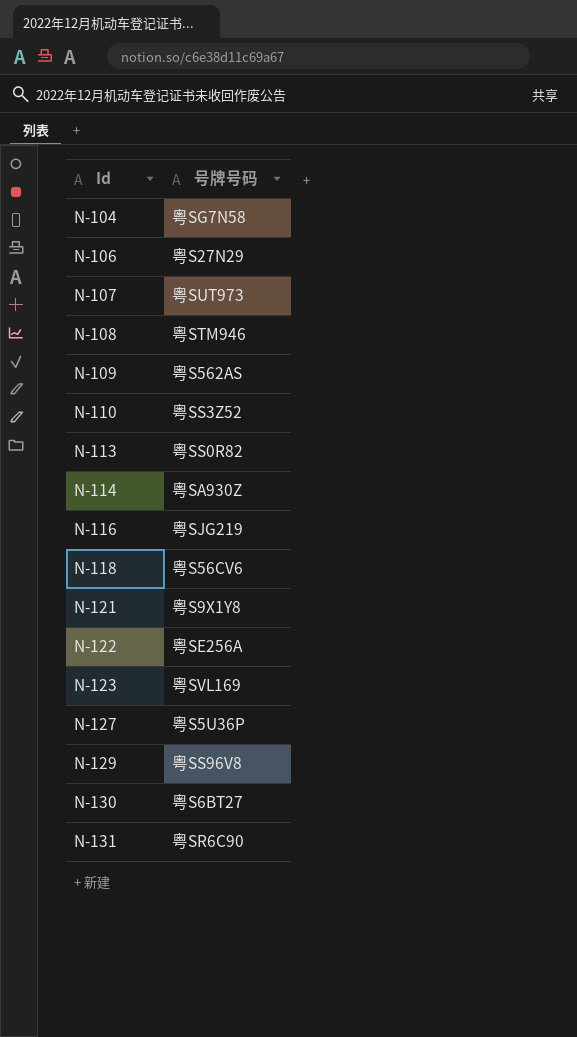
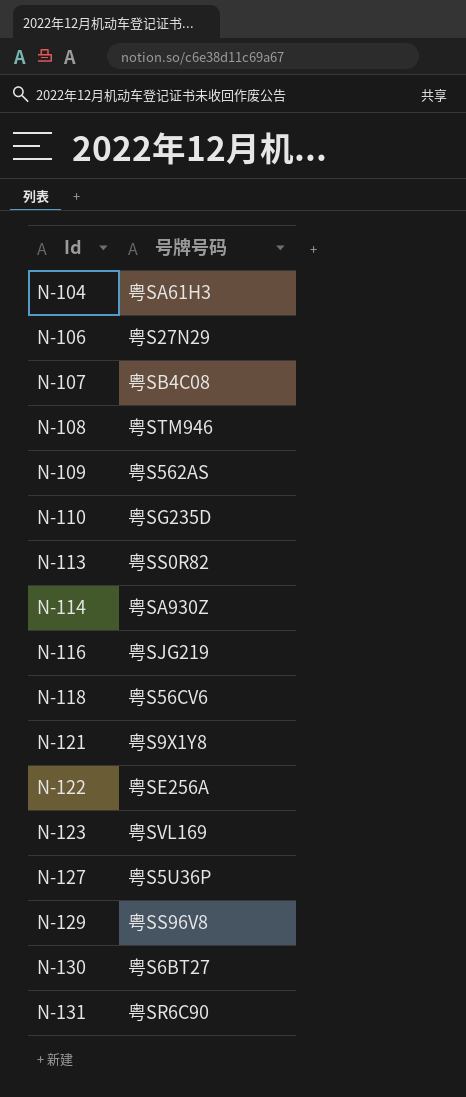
N-104 | 号牌号码: 粤SG7N58 -> 粤SA61H3
N-107 | 号牌号码: 粤SUT973 -> 粤SB4C08
N-110 | 号牌号码: 粤SS3Z52 -> 粤SG235D

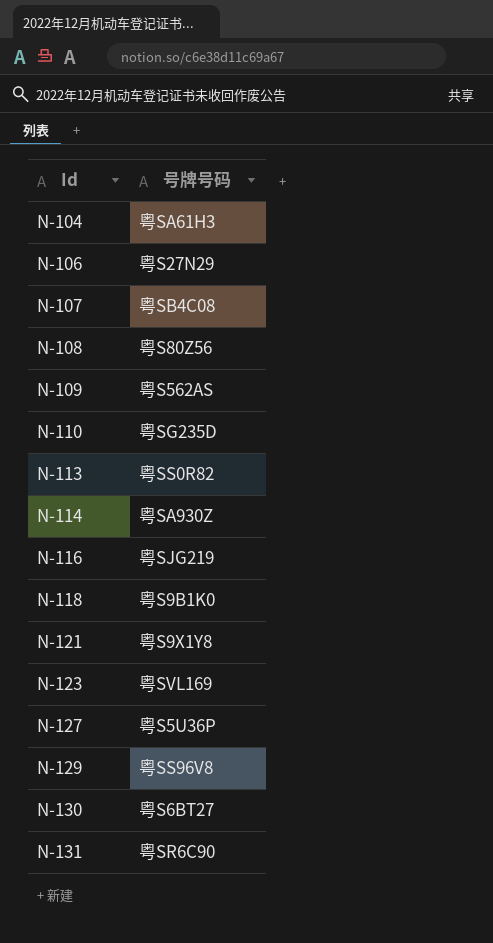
row N-122: 粤SE256A -> none
N-108 | 号牌号码: 粤STM946 -> 粤S80Z56
N-118 | 号牌号码: 粤S56CV6 -> 粤S9B1K0

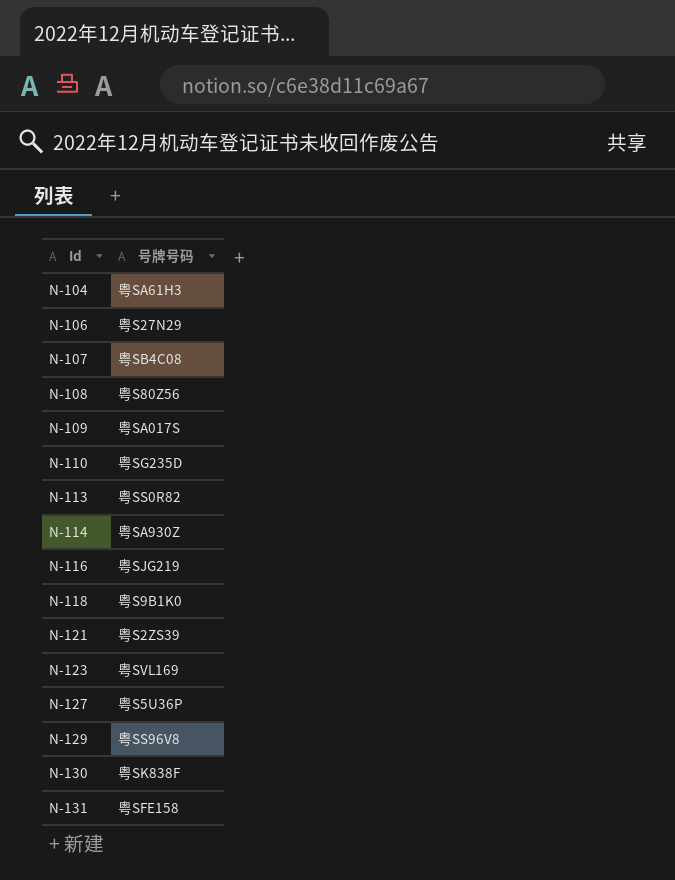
N-109 | 号牌号码: 粤S562AS -> 粤SA017S
N-121 | 号牌号码: 粤S9X1Y8 -> 粤S2ZS39
N-130 | 号牌号码: 粤S6BT27 -> 粤SK838F
N-131 | 号牌号码: 粤SR6C90 -> 粤SFE158

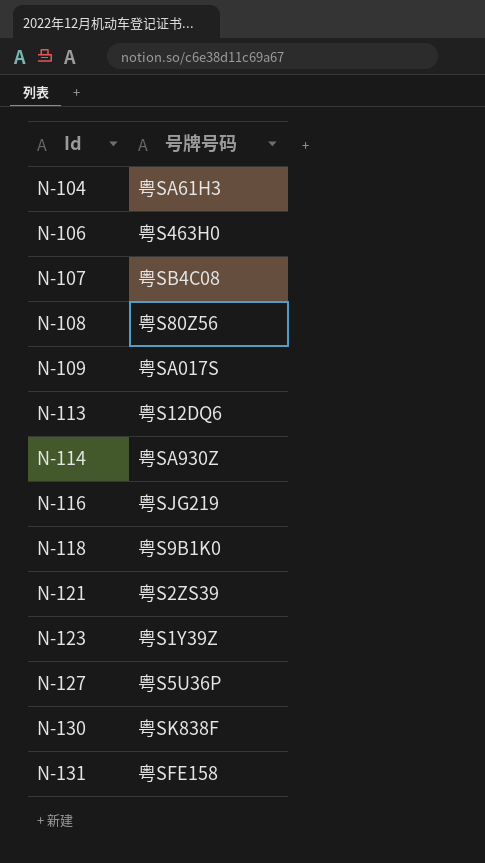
row N-110: 粤SG235D -> none
row N-129: 粤SS96V8 -> none
N-106 | 号牌号码: 粤S27N29 -> 粤S463H0
N-113 | 号牌号码: 粤SS0R82 -> 粤S12DQ6
N-123 | 号牌号码: 粤SVL169 -> 粤S1Y39Z

